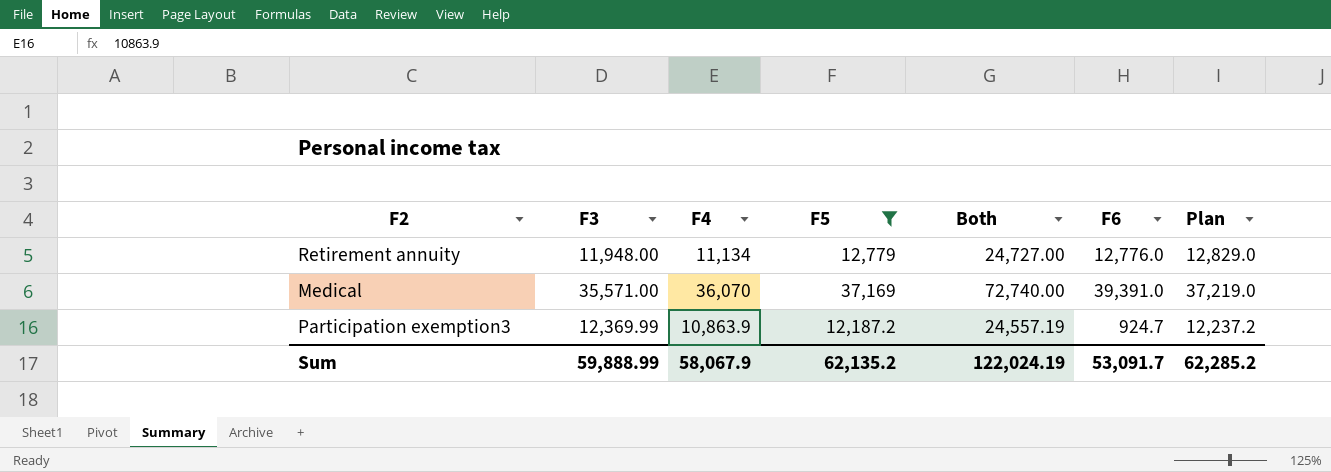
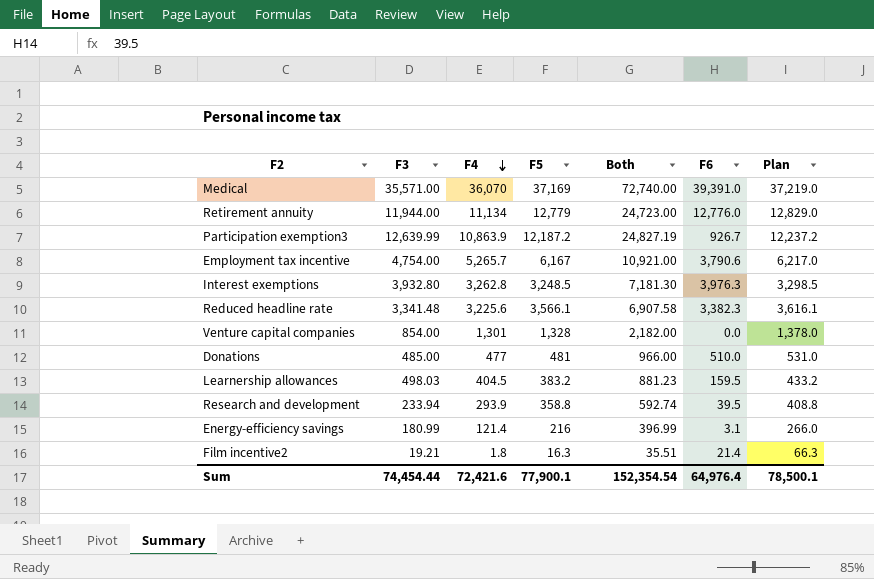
filter: F5 >= 12,187.2 -> none
row order: none -> F4 descending
Retirement annuity | F3: 11,948.00 -> 11,944.00
Retirement annuity | Both: 24,727.00 -> 24,723.00
Participation exemption3 | F3: 12,369.99 -> 12,639.99
Participation exemption3 | Both: 24,557.19 -> 24,827.19
Participation exemption3 | F6: 924.7 -> 926.7
Sum | F3: 59,888.99 -> 74,454.44
Sum | F4: 58,067.9 -> 72,421.6
Sum | F5: 62,135.2 -> 77,900.1
Sum | Both: 122,024.19 -> 152,354.54
Sum | F6: 53,091.7 -> 64,976.4
Sum | Plan: 62,285.2 -> 78,500.1

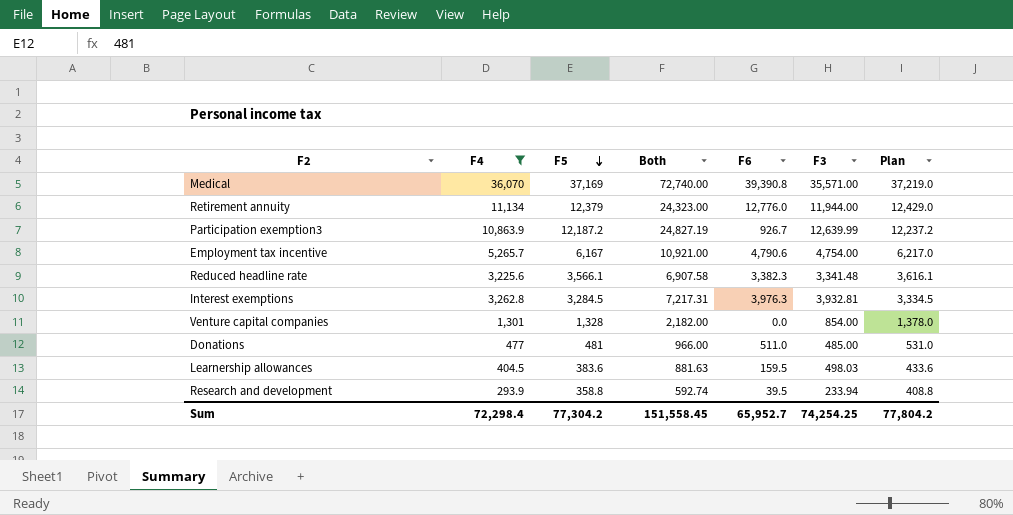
filter: none -> F4 >= 293.9
row order: F4 descending -> F5 descending
column F3 | position: 2 -> 6
Medical | F6: 39,391.0 -> 39,390.8
Retirement annuity | F5: 12,779 -> 12,379
Retirement annuity | Both: 24,723.00 -> 24,323.00
Retirement annuity | Plan: 12,829.0 -> 12,429.0
Employment tax incentive | F6: 3,790.6 -> 4,790.6
Interest exemptions | F5: 3,248.5 -> 3,284.5
Interest exemptions | Both: 7,181.30 -> 7,217.31
Interest exemptions | F3: 3,932.80 -> 3,932.81
Interest exemptions | Plan: 3,298.5 -> 3,334.5
Donations | F6: 510.0 -> 511.0
Learnership allowances | F5: 383.2 -> 383.6
Learnership allowances | Both: 881.23 -> 881.63
Learnership allowances | Plan: 433.2 -> 433.6
Sum | F4: 72,421.6 -> 72,298.4
Sum | F5: 77,900.1 -> 77,304.2
Sum | Both: 152,354.54 -> 151,558.45
Sum | F6: 64,976.4 -> 65,952.7
Sum | F3: 74,454.44 -> 74,254.25
Sum | Plan: 78,500.1 -> 77,804.2

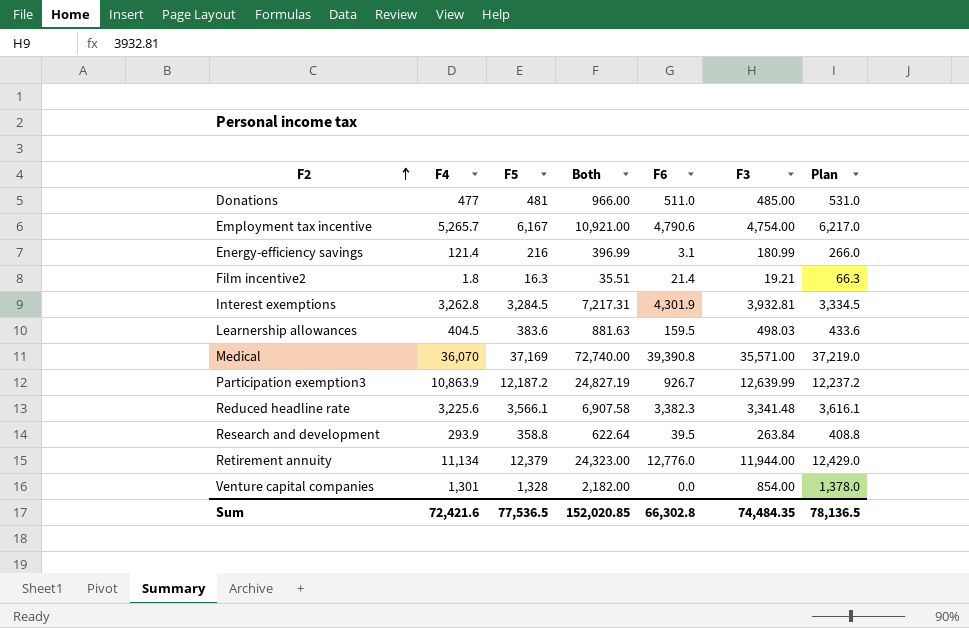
filter: F4 >= 293.9 -> none
row order: F5 descending -> F2 ascending
Interest exemptions | F6: 3,976.3 -> 4,301.9
Research and development | Both: 592.74 -> 622.64
Research and development | F3: 233.94 -> 263.84
Sum | F4: 72,298.4 -> 72,421.6
Sum | F5: 77,304.2 -> 77,536.5
Sum | Both: 151,558.45 -> 152,020.85
Sum | F6: 65,952.7 -> 66,302.8
Sum | F3: 74,254.25 -> 74,484.35
Sum | Plan: 77,804.2 -> 78,136.5

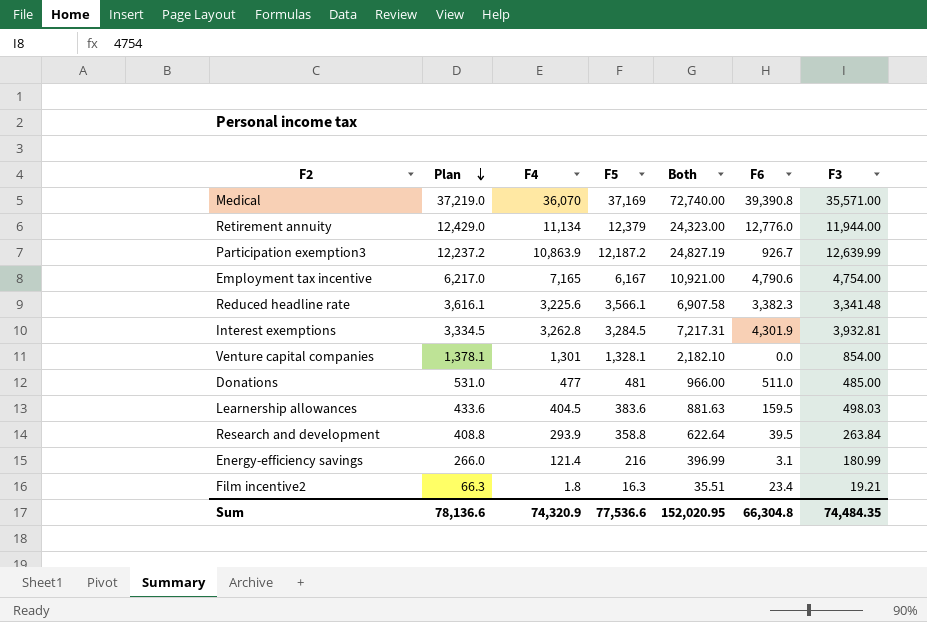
row order: F2 ascending -> Plan descending
column Plan | position: 7 -> 2
Employment tax incentive | F4: 5,265.7 -> 7,165
Venture capital companies | Plan: 1,378.0 -> 1,378.1
Venture capital companies | F5: 1,328 -> 1,328.1
Venture capital companies | Both: 2,182.00 -> 2,182.10
Film incentive2 | F6: 21.4 -> 23.4
Sum | Plan: 78,136.5 -> 78,136.6
Sum | F4: 72,421.6 -> 74,320.9
Sum | F5: 77,536.5 -> 77,536.6
Sum | Both: 152,020.85 -> 152,020.95
Sum | F6: 66,302.8 -> 66,304.8

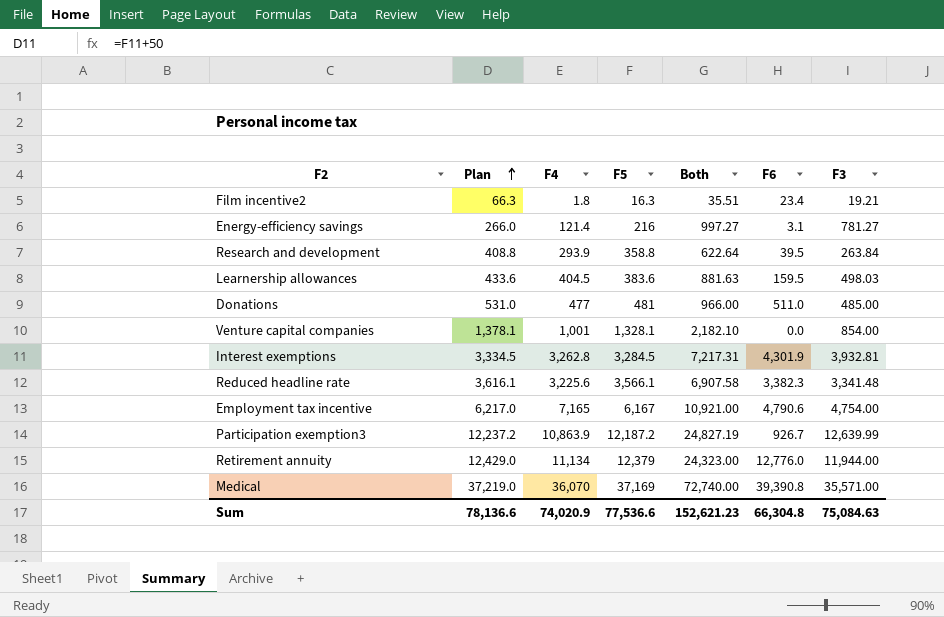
row order: Plan descending -> Plan ascending
Energy-efficiency savings | Both: 396.99 -> 997.27
Energy-efficiency savings | F3: 180.99 -> 781.27
Venture capital companies | F4: 1,301 -> 1,001
Sum | F4: 74,320.9 -> 74,020.9
Sum | Both: 152,020.95 -> 152,621.23
Sum | F3: 74,484.35 -> 75,084.63

